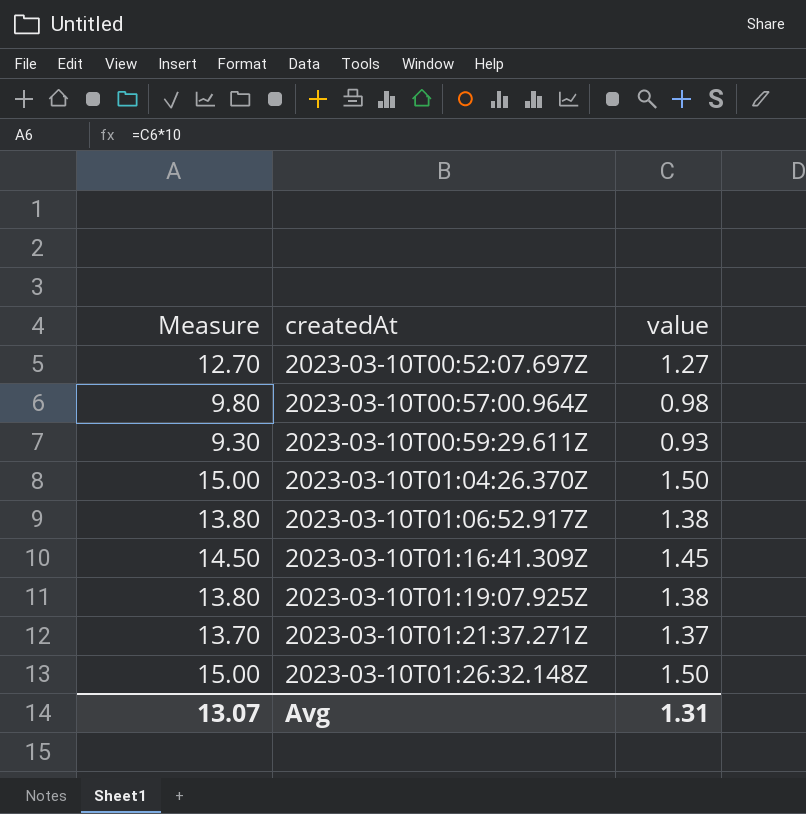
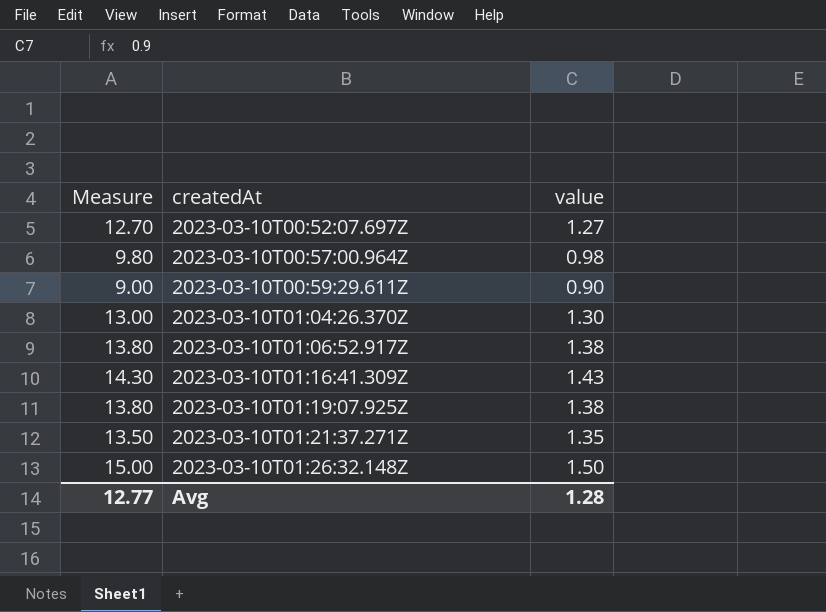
2023-03-10T00:59:29.611Z | Measure: 9.30 -> 9.00
2023-03-10T00:59:29.611Z | value: 0.93 -> 0.90
2023-03-10T01:04:26.370Z | Measure: 15.00 -> 13.00
2023-03-10T01:04:26.370Z | value: 1.50 -> 1.30
2023-03-10T01:16:41.309Z | Measure: 14.50 -> 14.30
2023-03-10T01:16:41.309Z | value: 1.45 -> 1.43
2023-03-10T01:21:37.271Z | Measure: 13.70 -> 13.50
2023-03-10T01:21:37.271Z | value: 1.37 -> 1.35
Avg | Measure: 13.07 -> 12.77
Avg | value: 1.31 -> 1.28

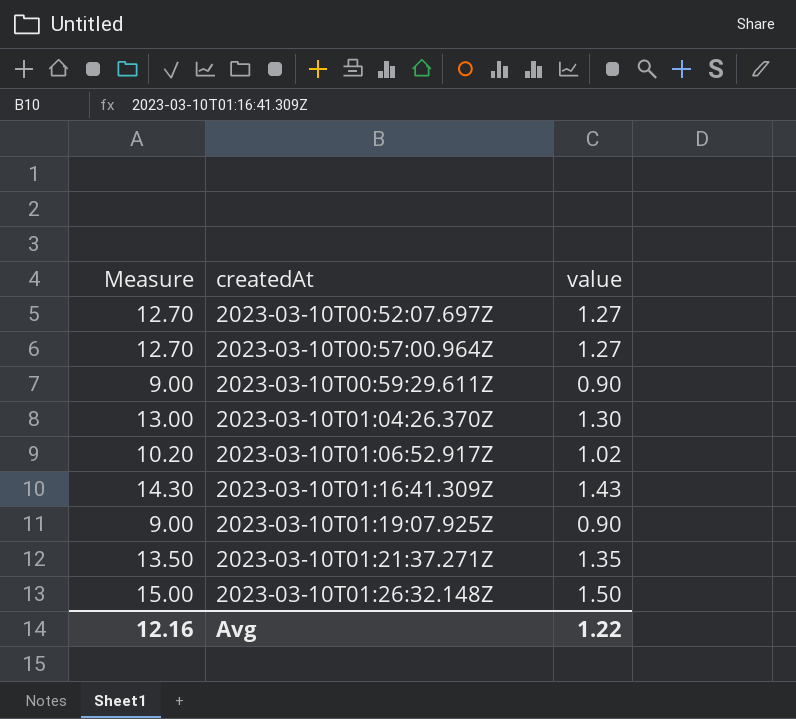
2023-03-10T00:57:00.964Z | Measure: 9.80 -> 12.70
2023-03-10T00:57:00.964Z | value: 0.98 -> 1.27
2023-03-10T01:06:52.917Z | Measure: 13.80 -> 10.20
2023-03-10T01:06:52.917Z | value: 1.38 -> 1.02
2023-03-10T01:19:07.925Z | Measure: 13.80 -> 9.00
2023-03-10T01:19:07.925Z | value: 1.38 -> 0.90
Avg | Measure: 12.77 -> 12.16
Avg | value: 1.28 -> 1.22

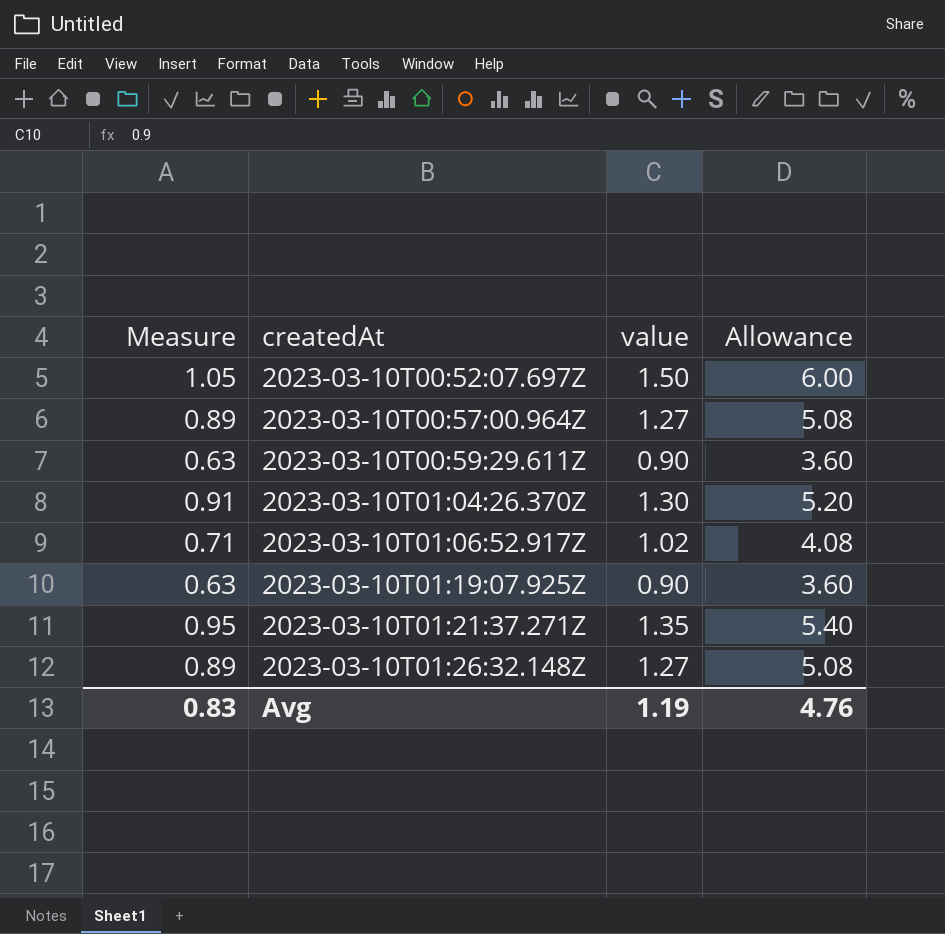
column Measure | formula: [value] * 10 -> [value] * 0.7
column Allowance | formula: none -> [value] * 4
row 2023-03-10T01:16:41.309Z: 14.30 | 1.43 -> none
2023-03-10T00:52:07.697Z | value: 1.27 -> 1.50
2023-03-10T01:26:32.148Z | value: 1.50 -> 1.27
Avg | Measure: 12.16 -> 0.83
Avg | value: 1.22 -> 1.19

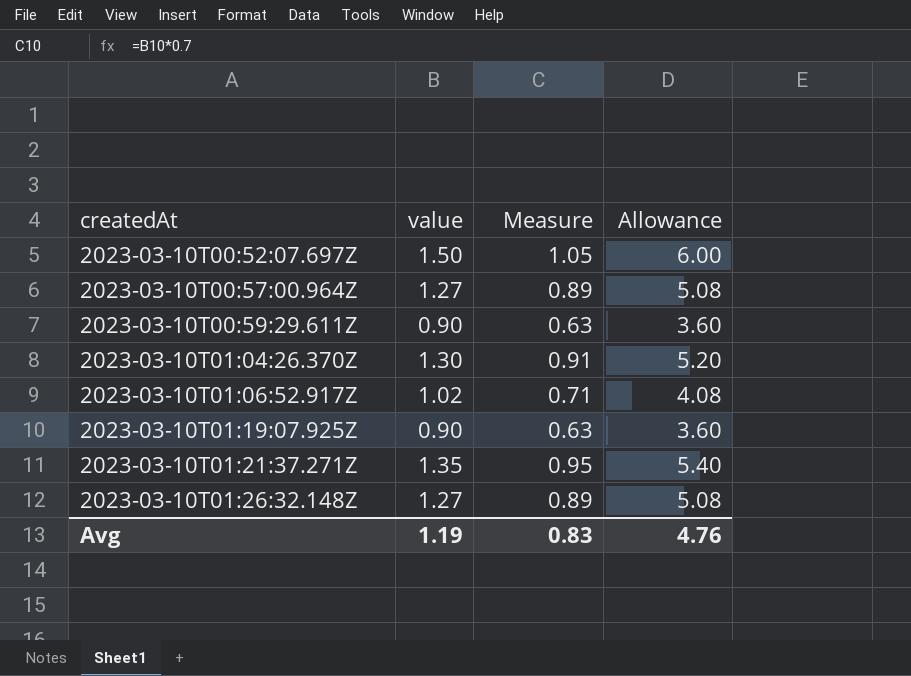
column Measure | position: 1 -> 3

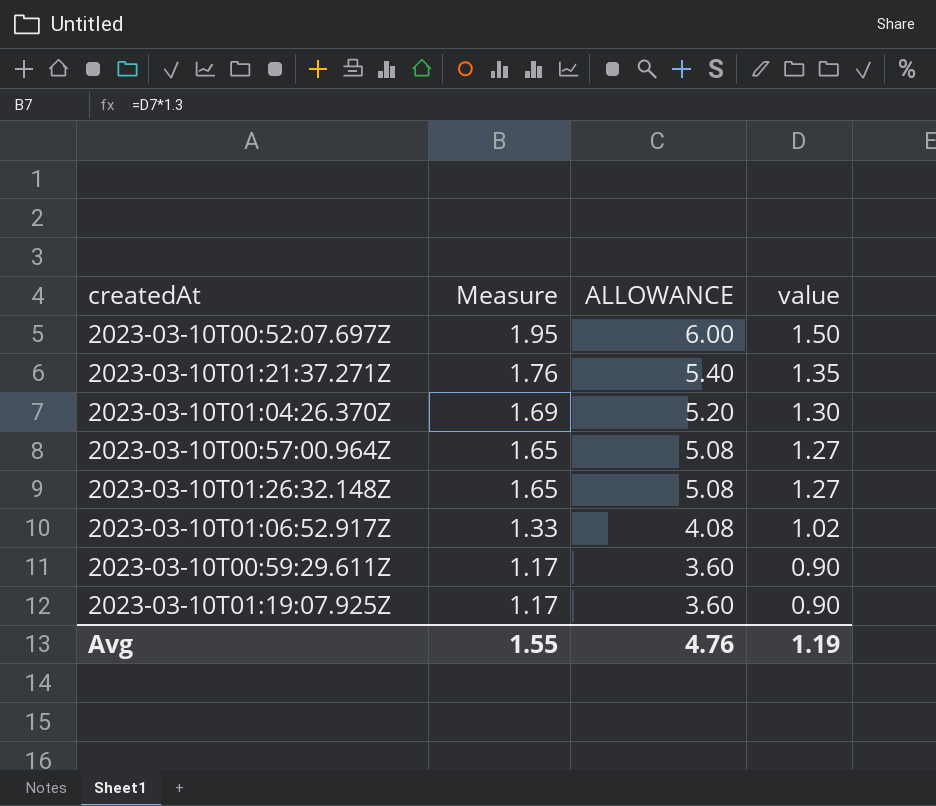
row order: createdAt ascending -> Measure descending
column Measure | formula: [value] * 0.7 -> [value] * 1.3
column name: Allowance -> ALLOWANCE
column value | position: 2 -> 4
Avg | Measure: 0.83 -> 1.55

